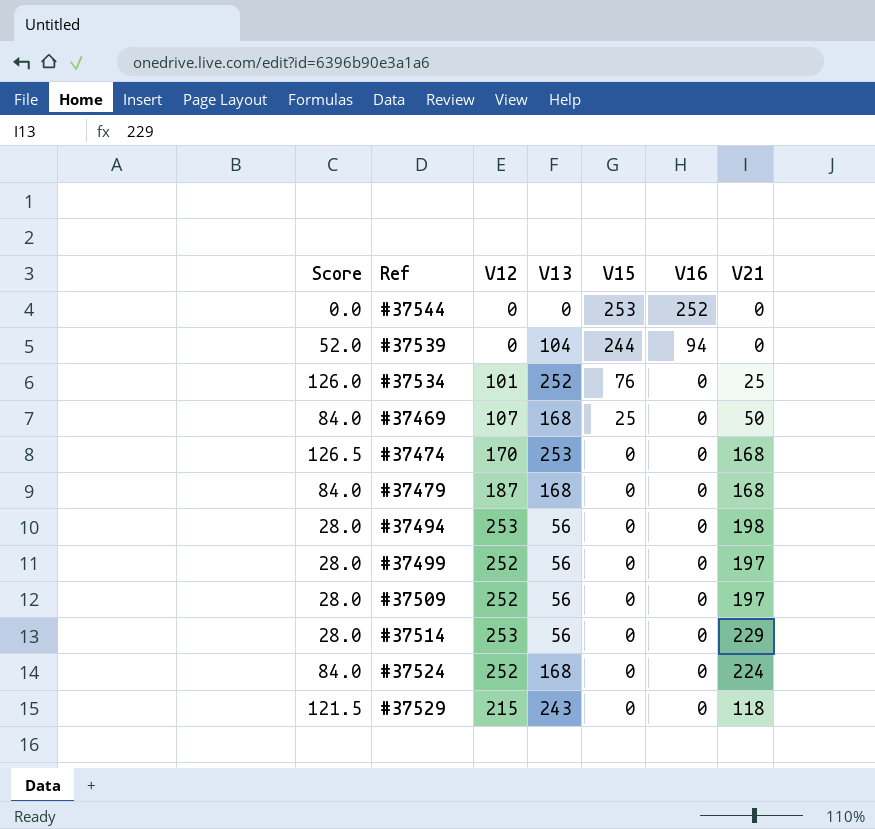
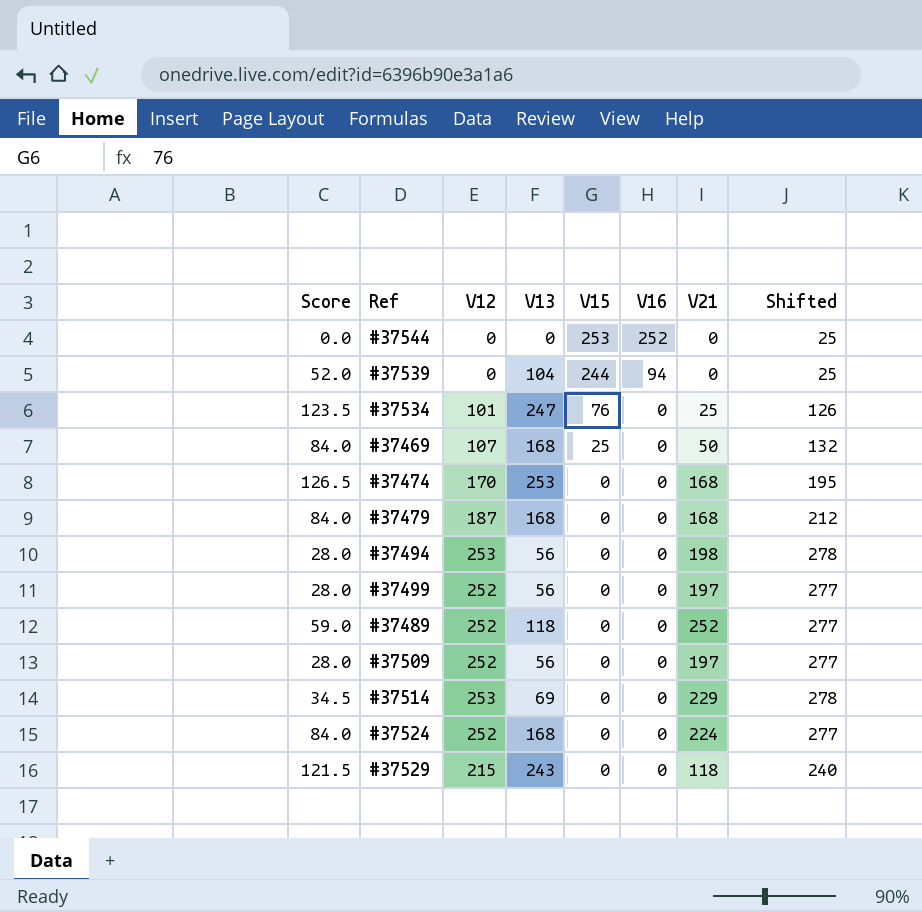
column Shifted | formula: none -> [V12] + 25
#37534 | Score: 126.0 -> 123.5
#37534 | V13: 252 -> 247
row #37489: none -> 59.0 | 252 | 118 | 0 | 0 | 252 | 277
#37514 | Score: 28.0 -> 34.5
#37514 | V13: 56 -> 69

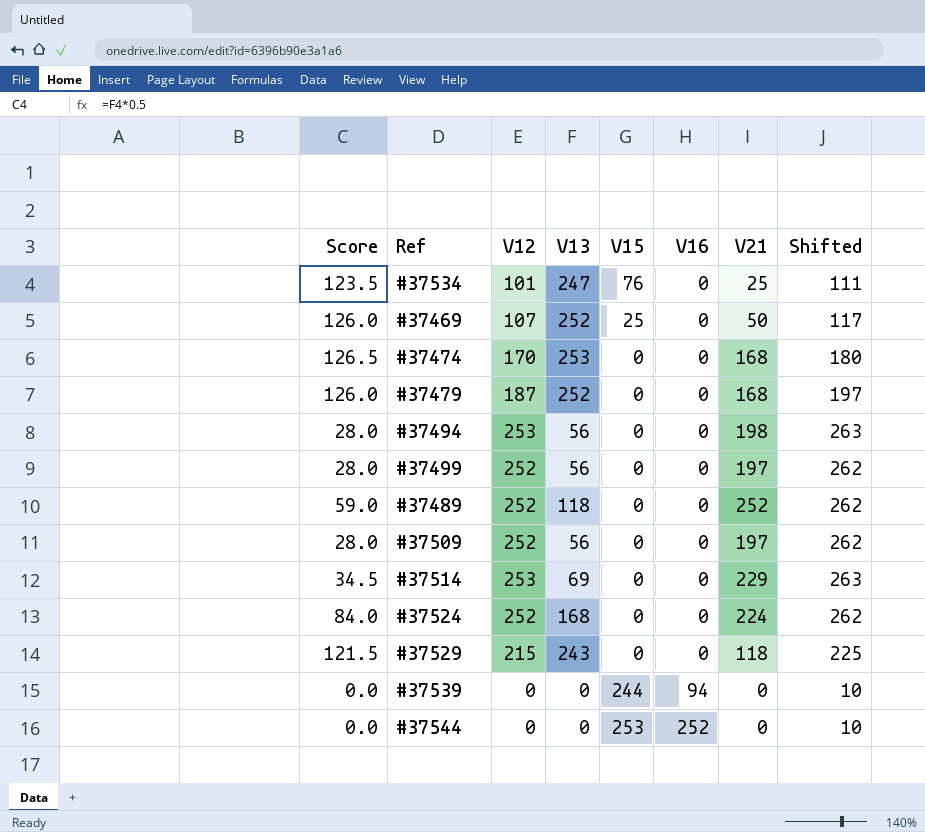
row order: V15 descending -> V16 ascending
column Shifted | formula: [V12] + 25 -> [V12] + 10
#37469 | Score: 84.0 -> 126.0
#37469 | V13: 168 -> 252
#37479 | Score: 84.0 -> 126.0
#37479 | V13: 168 -> 252
#37539 | Score: 52.0 -> 0.0
#37539 | V13: 104 -> 0

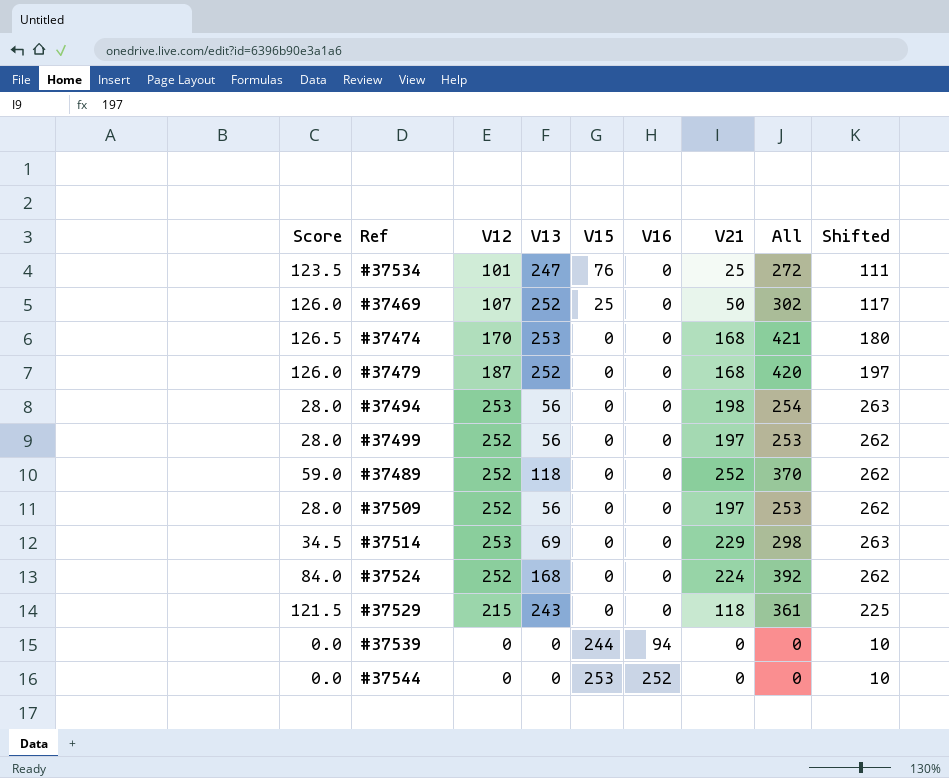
column All | formula: none -> [V13] + [V21]

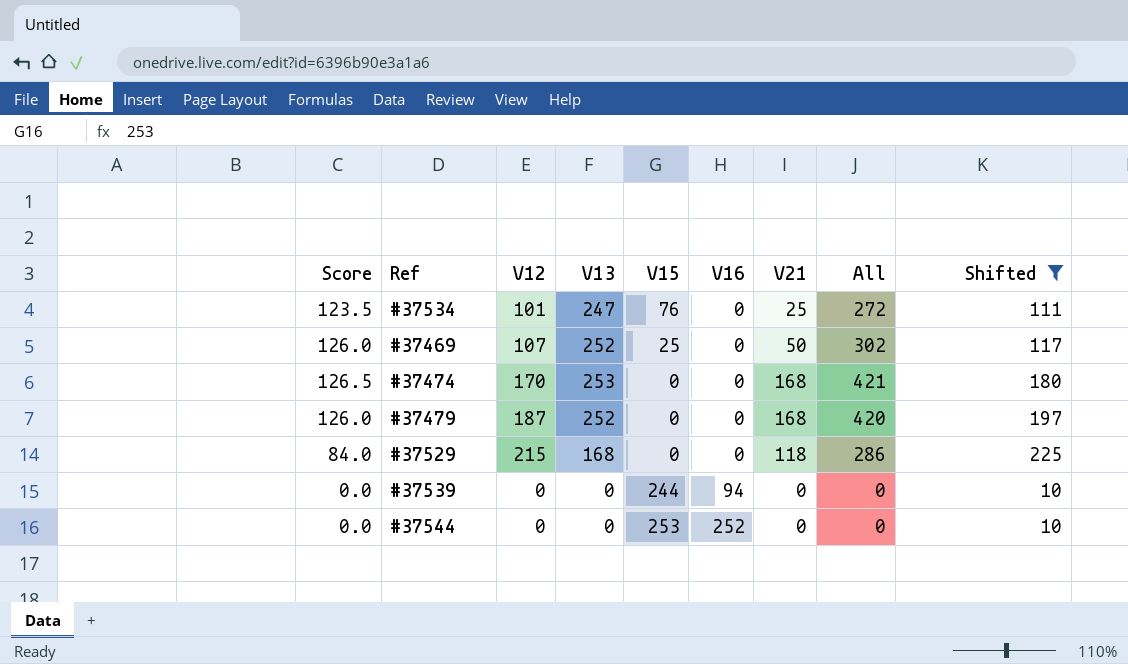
filter: none -> Shifted <= 225
#37529 | Score: 121.5 -> 84.0
#37529 | V13: 243 -> 168
#37529 | All: 361 -> 286

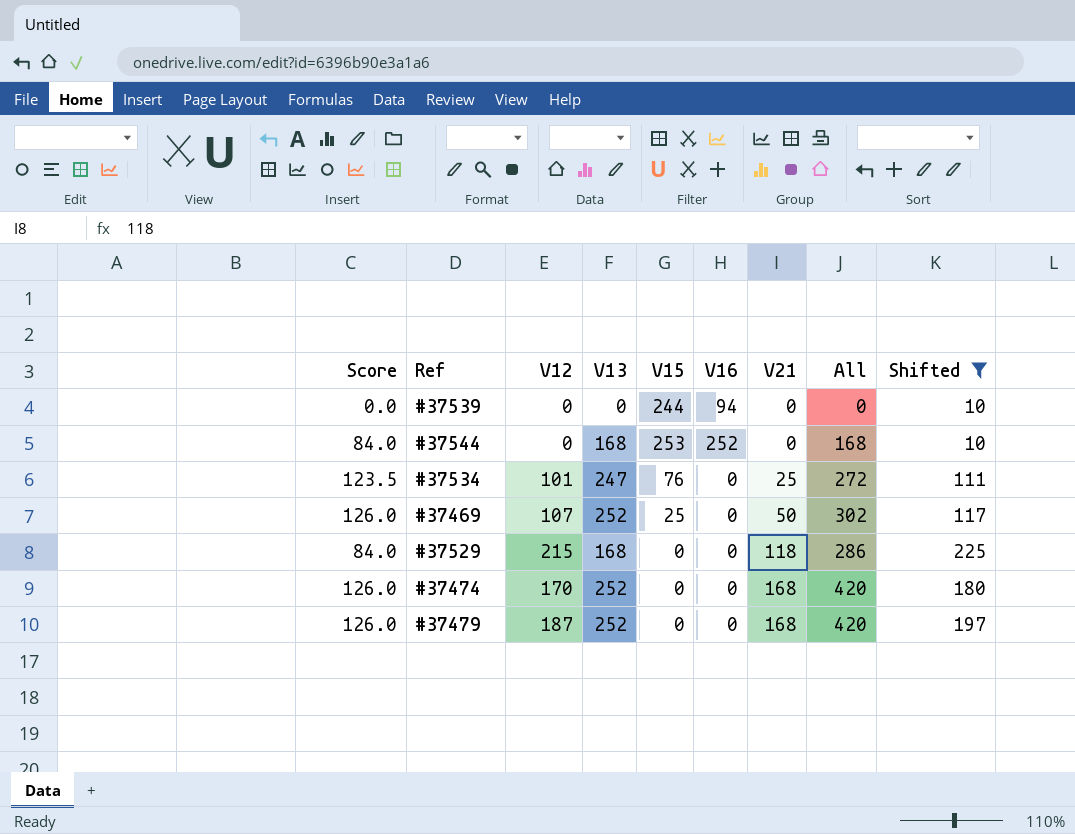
row order: V16 ascending -> V21 ascending
#37544 | Score: 0.0 -> 84.0
#37544 | V13: 0 -> 168
#37544 | All: 0 -> 168
#37474 | Score: 126.5 -> 126.0
#37474 | V13: 253 -> 252
#37474 | All: 421 -> 420

